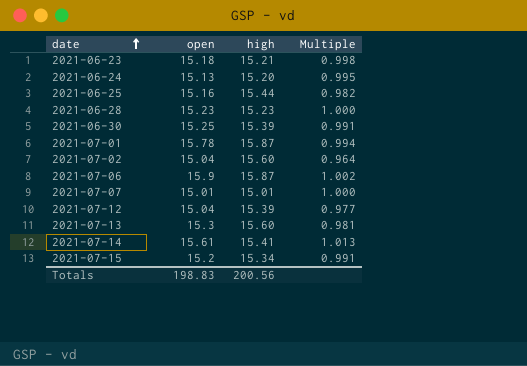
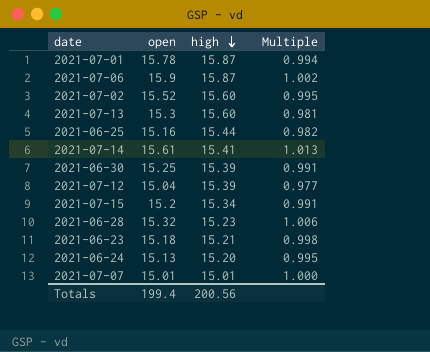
row order: date ascending -> high descending
2021-07-02 | open: 15.04 -> 15.52
2021-07-02 | Multiple: 0.964 -> 0.995
2021-06-28 | open: 15.23 -> 15.32
2021-06-28 | Multiple: 1.000 -> 1.006
Totals | open: 198.83 -> 199.4

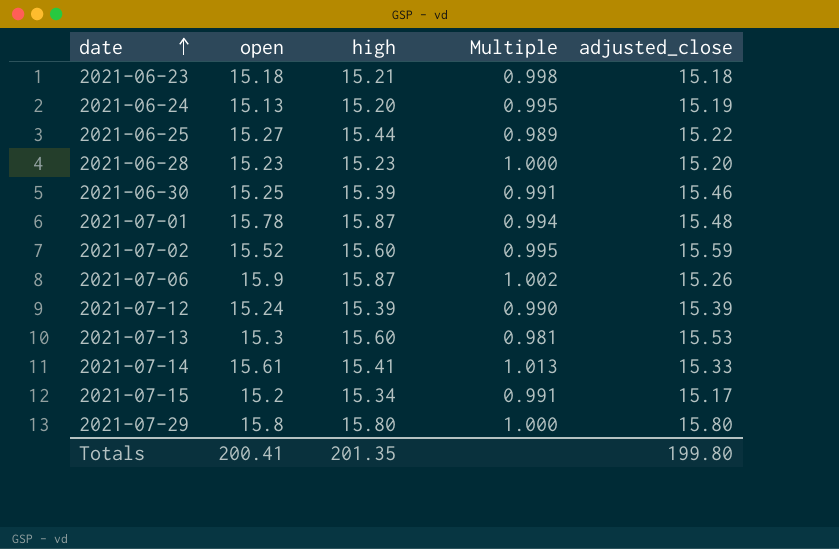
row order: high descending -> date ascending
column adjusted_close | position: none -> 5
row 2021-07-07: 15.01 | 15.01 | 1.000 -> none
2021-06-25 | open: 15.16 -> 15.27
2021-06-25 | Multiple: 0.982 -> 0.989
2021-06-28 | open: 15.32 -> 15.23
2021-06-28 | Multiple: 1.006 -> 1.000
2021-07-12 | open: 15.04 -> 15.24
2021-07-12 | Multiple: 0.977 -> 0.990
row 2021-07-29: none -> 15.8 | 15.80 | 1.000 | 15.80
Totals | open: 199.4 -> 200.41
Totals | high: 200.56 -> 201.35

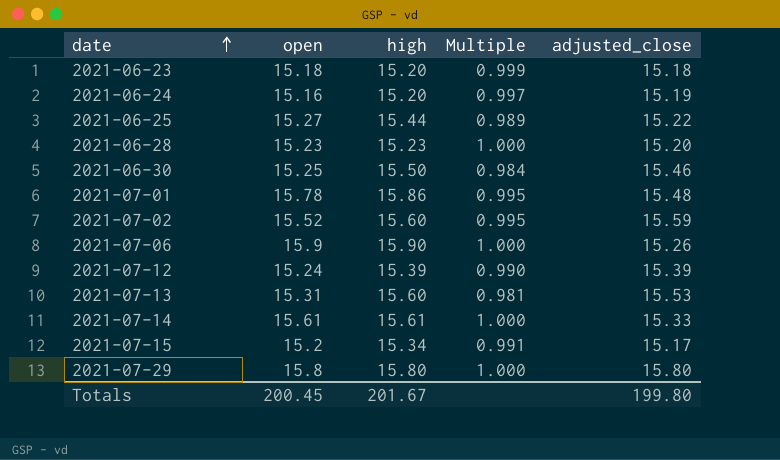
2021-06-23 | high: 15.21 -> 15.20
2021-06-23 | Multiple: 0.998 -> 0.999
2021-06-24 | open: 15.13 -> 15.16
2021-06-24 | Multiple: 0.995 -> 0.997
2021-06-30 | high: 15.39 -> 15.50
2021-06-30 | Multiple: 0.991 -> 0.984
2021-07-01 | high: 15.87 -> 15.86
2021-07-01 | Multiple: 0.994 -> 0.995
2021-07-06 | high: 15.87 -> 15.90
2021-07-06 | Multiple: 1.002 -> 1.000
2021-07-13 | open: 15.3 -> 15.31
2021-07-14 | high: 15.41 -> 15.61
2021-07-14 | Multiple: 1.013 -> 1.000
Totals | open: 200.41 -> 200.45
Totals | high: 201.35 -> 201.67

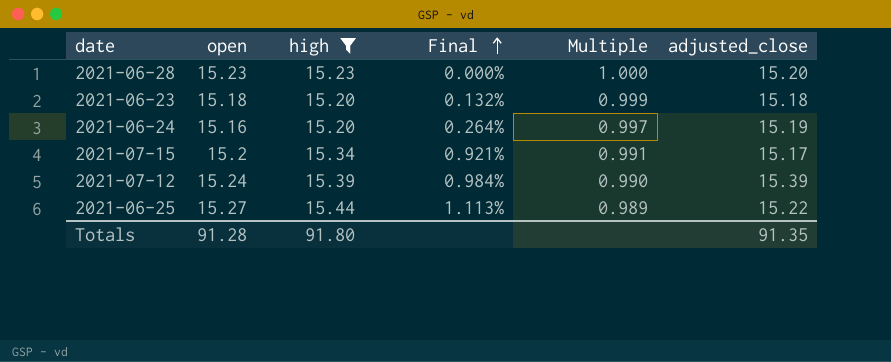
filter: none -> high <= 15.44
row order: date ascending -> Final ascending
column Final | formula: none -> ([high] - [open]) / [open]
Totals | open: 200.45 -> 91.28
Totals | high: 201.67 -> 91.80
Totals | adjusted_close: 199.80 -> 91.35

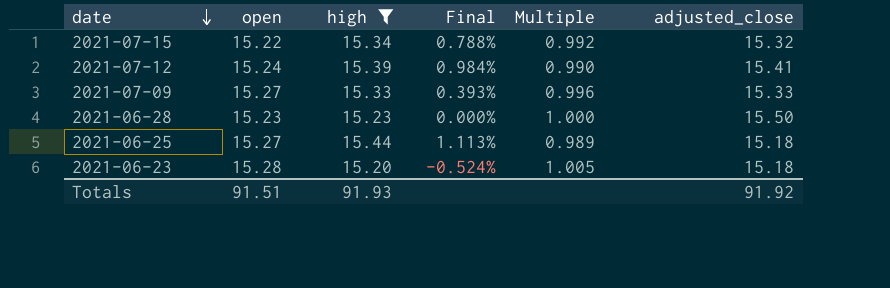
row order: Final ascending -> date descending
row 2021-06-24: 15.16 | 15.20 | 0.264% | 0.997 | 15.19 -> none
2021-07-15 | open: 15.2 -> 15.22
2021-07-15 | Final: 0.921% -> 0.788%
2021-07-15 | Multiple: 0.991 -> 0.992
2021-07-15 | adjusted_close: 15.17 -> 15.32
2021-07-12 | adjusted_close: 15.39 -> 15.41
row 2021-07-09: none -> 15.27 | 15.33 | 0.393% | 0.996 | 15.33
2021-06-28 | adjusted_close: 15.20 -> 15.50
2021-06-25 | adjusted_close: 15.22 -> 15.18
2021-06-23 | open: 15.18 -> 15.28
2021-06-23 | Final: 0.132% -> -0.524%
2021-06-23 | Multiple: 0.999 -> 1.005
Totals | open: 91.28 -> 91.51
Totals | high: 91.80 -> 91.93
Totals | adjusted_close: 91.35 -> 91.92

